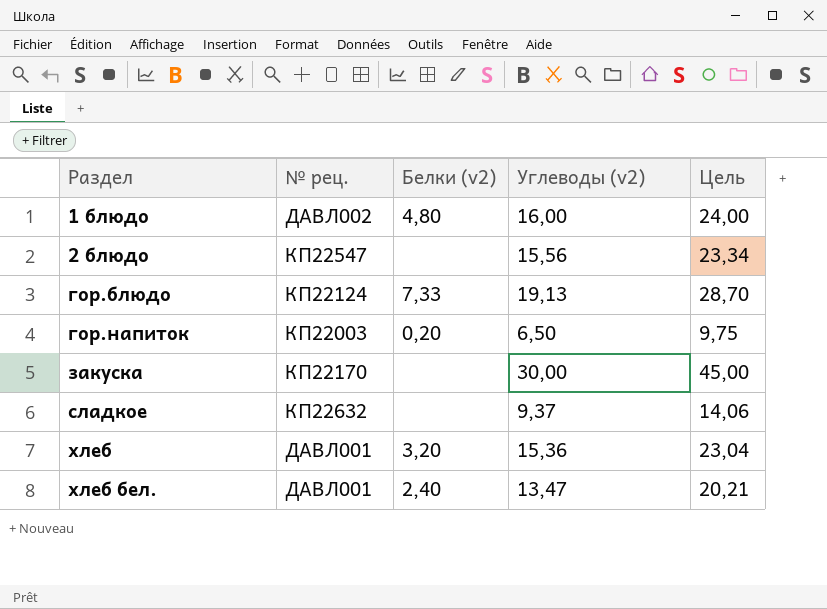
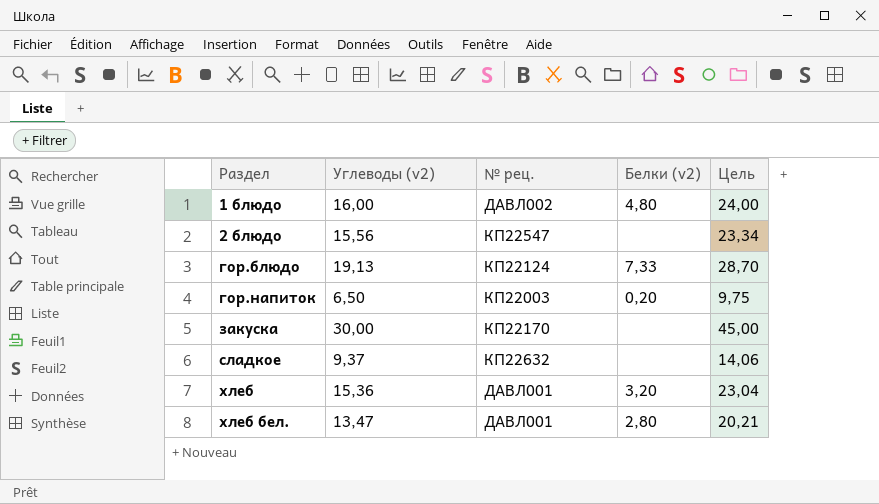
column Углеводы (v2) | position: 4 -> 2
хлеб бел. | Белки (v2): 2,40 -> 2,80

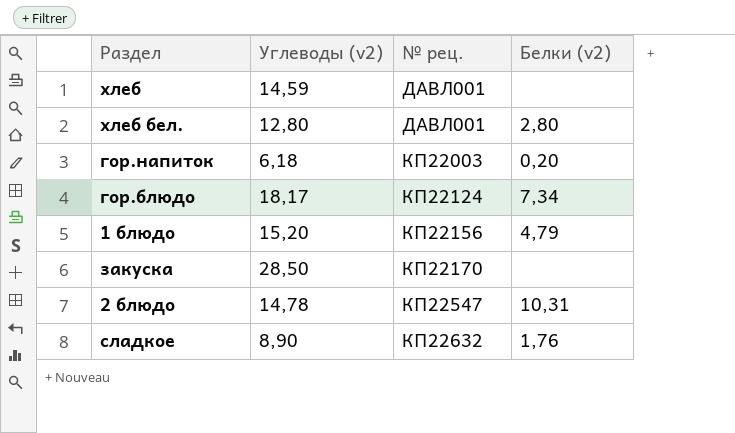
row order: Раздел ascending -> № рец. ascending
column Цель | formula: [Углеводы (v2)] * 1,5 -> none
хлеб | Углеводы (v2): 15,36 -> 14,59
хлеб | Белки (v2): 3,20 -> none
хлеб бел. | Углеводы (v2): 13,47 -> 12,80
гор.напиток | Углеводы (v2): 6,50 -> 6,18
гор.блюдо | Углеводы (v2): 19,13 -> 18,17
гор.блюдо | Белки (v2): 7,33 -> 7,34
1 блюдо | Углеводы (v2): 16,00 -> 15,20
1 блюдо | № рец.: ДАВЛ002 -> КП22156
1 блюдо | Белки (v2): 4,80 -> 4,79
закуска | Углеводы (v2): 30,00 -> 28,50
2 блюдо | Углеводы (v2): 15,56 -> 14,78
2 блюдо | Белки (v2): none -> 10,31
сладкое | Углеводы (v2): 9,37 -> 8,90
сладкое | Белки (v2): none -> 1,76

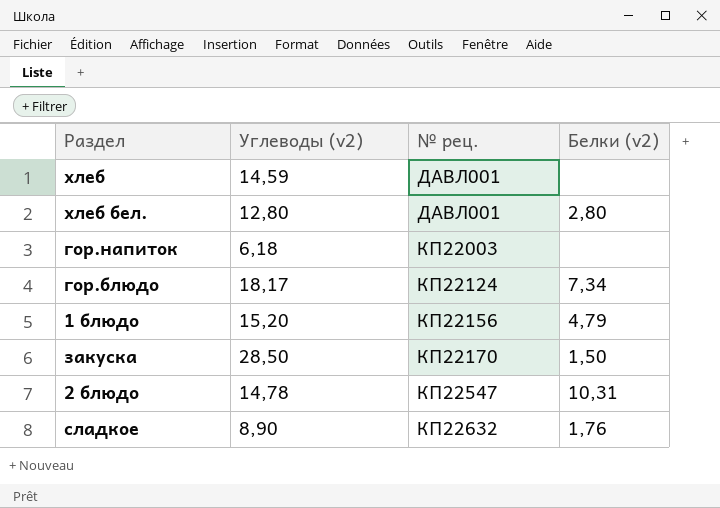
гор.напиток | Белки (v2): 0,20 -> none
закуска | Белки (v2): none -> 1,50

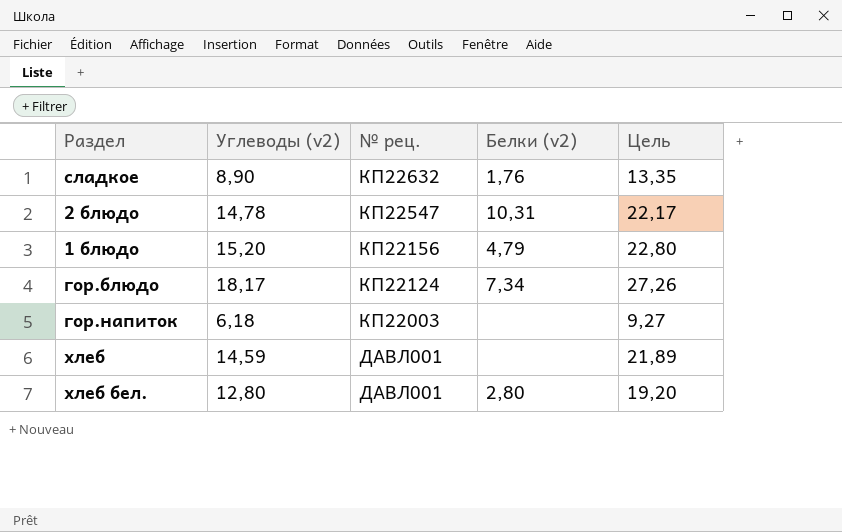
row order: № рец. ascending -> № рец. descending
column Цель | formula: none -> [Углеводы (v2)] * 1,5
row закуска: 28,50 | КП22170 | 1,50 -> none

